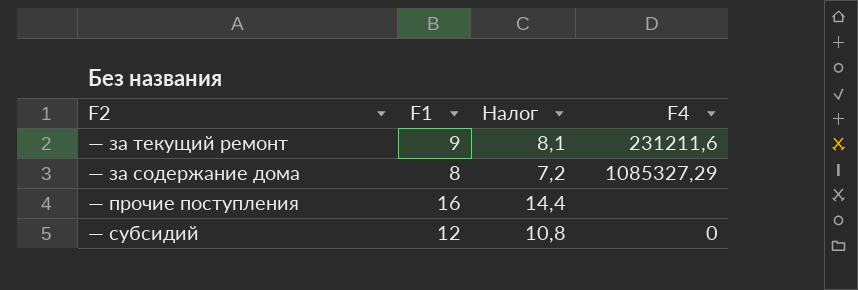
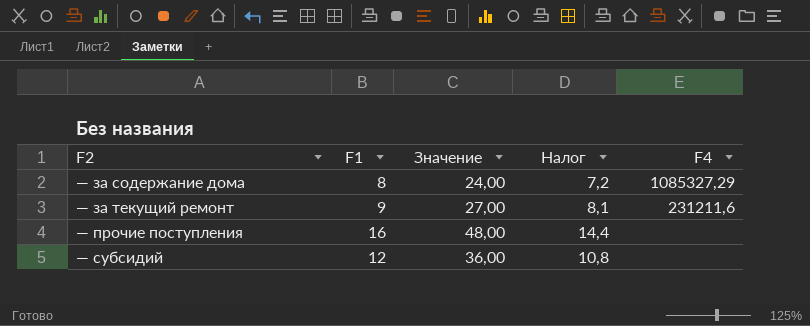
row order: none -> F2 ascending
column Значение | formula: none -> [F1] * 3
— субсидий | F4: 0 -> none

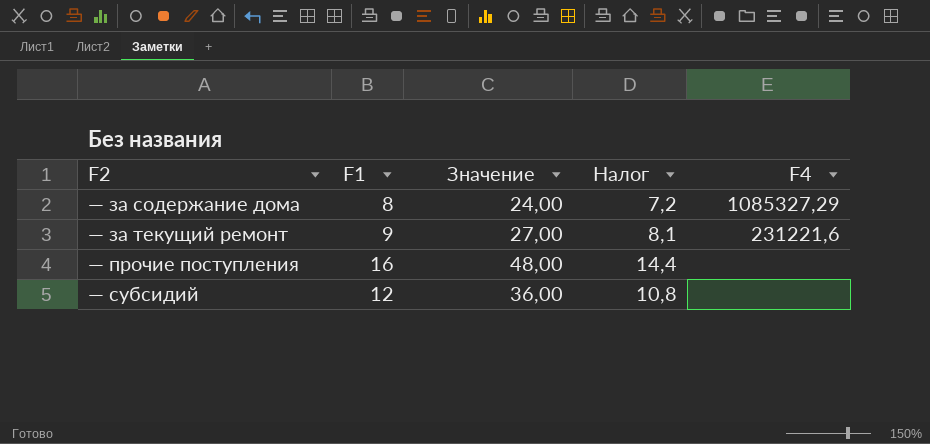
— за текущий ремонт | F4: 231211,6 -> 231221,6

